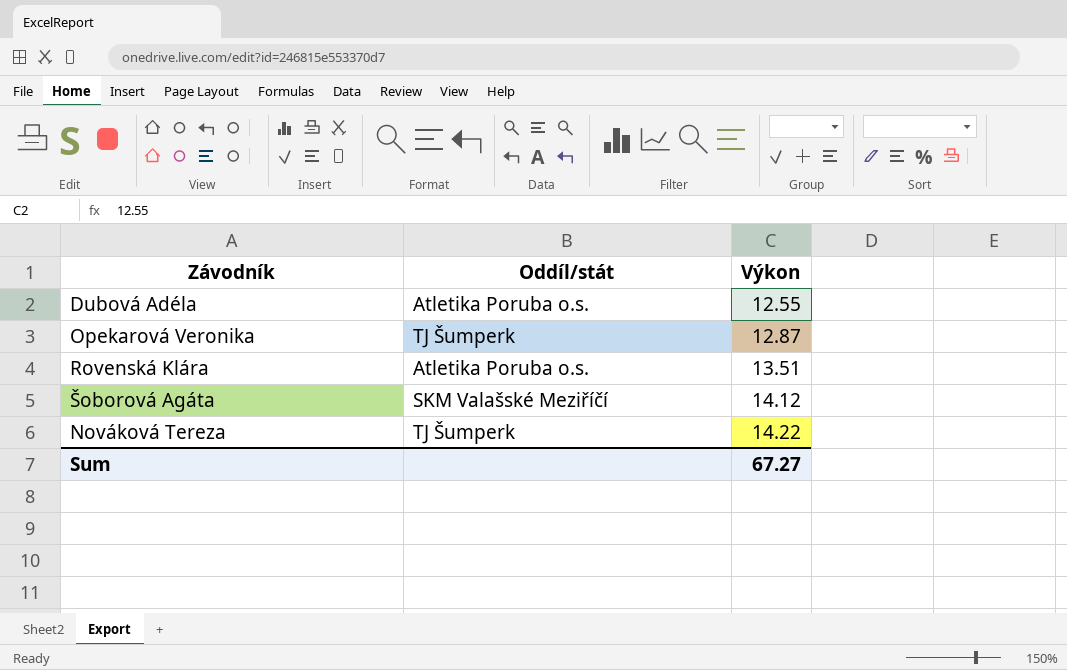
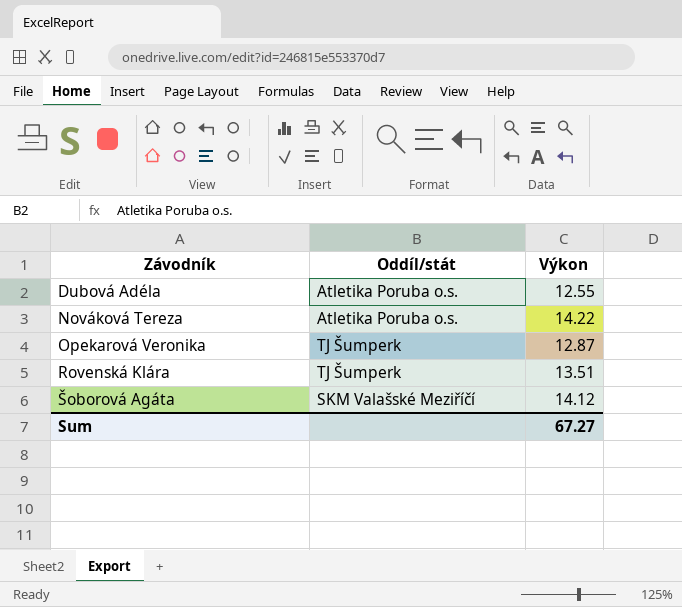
row order: Výkon ascending -> Závodník ascending
Nováková Tereza | Oddíl/stát: TJ Šumperk -> Atletika Poruba o.s.
Rovenská Klára | Oddíl/stát: Atletika Poruba o.s. -> TJ Šumperk

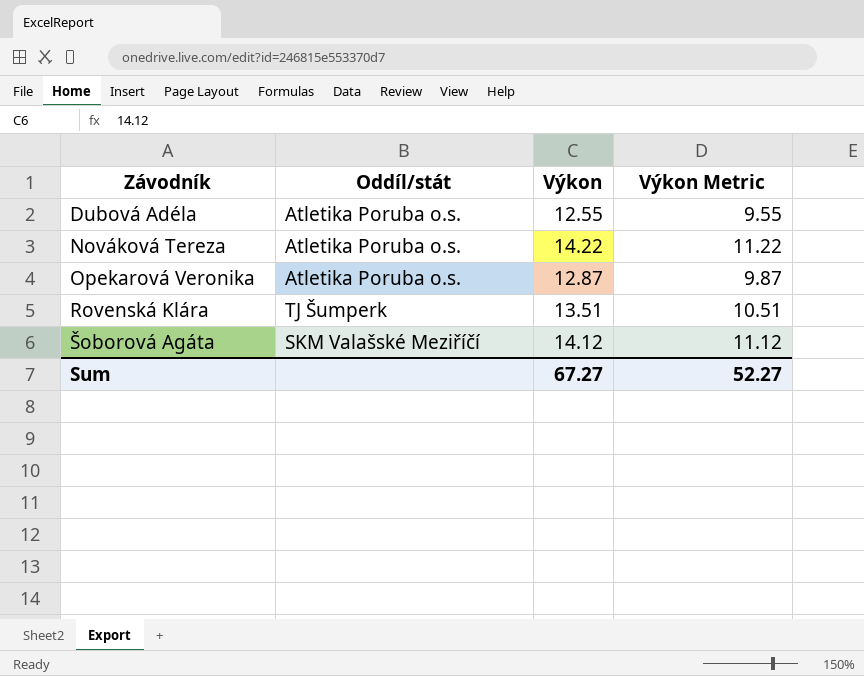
column Výkon Metric | formula: none -> [Výkon] - 3
Opekarová Veronika | Oddíl/stát: TJ Šumperk -> Atletika Poruba o.s.

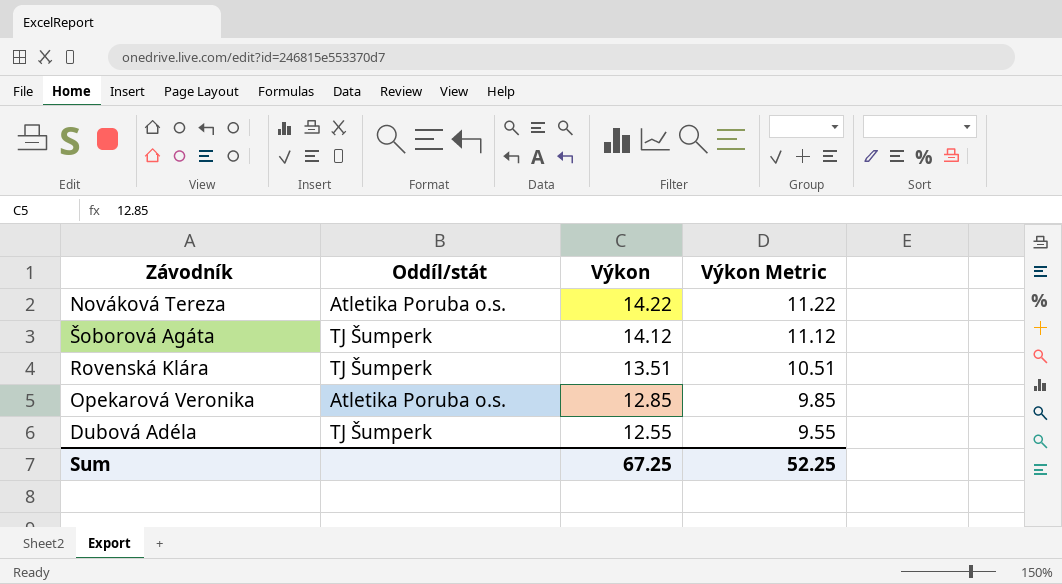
row order: Závodník ascending -> Výkon descending
Šoborová Agáta | Oddíl/stát: SKM Valašské Meziříčí -> TJ Šumperk
Opekarová Veronika | Výkon: 12.87 -> 12.85
Opekarová Veronika | Výkon Metric: 9.87 -> 9.85
Dubová Adéla | Oddíl/stát: Atletika Poruba o.s. -> TJ Šumperk
Sum | Výkon: 67.27 -> 67.25
Sum | Výkon Metric: 52.27 -> 52.25

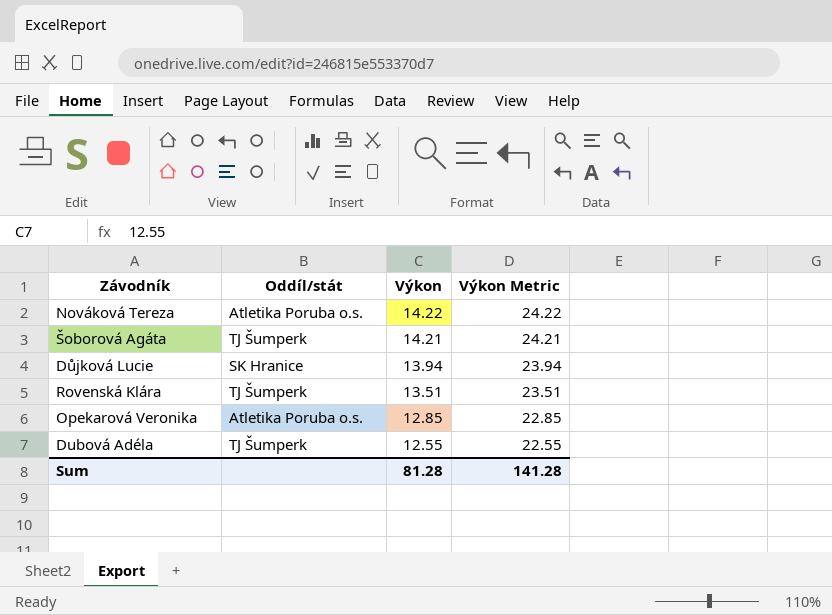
column Výkon Metric | formula: [Výkon] - 3 -> [Výkon] + 10
Šoborová Agáta | Výkon: 14.12 -> 14.21
row Důjková Lucie: none -> SK Hranice | 13.94 | 23.94
Sum | Výkon: 67.25 -> 81.28
Sum | Výkon Metric: 52.25 -> 141.28

